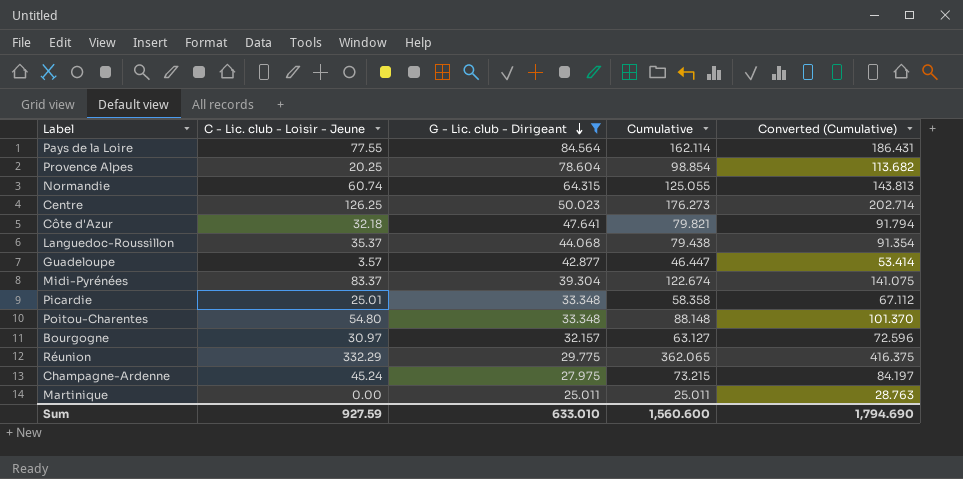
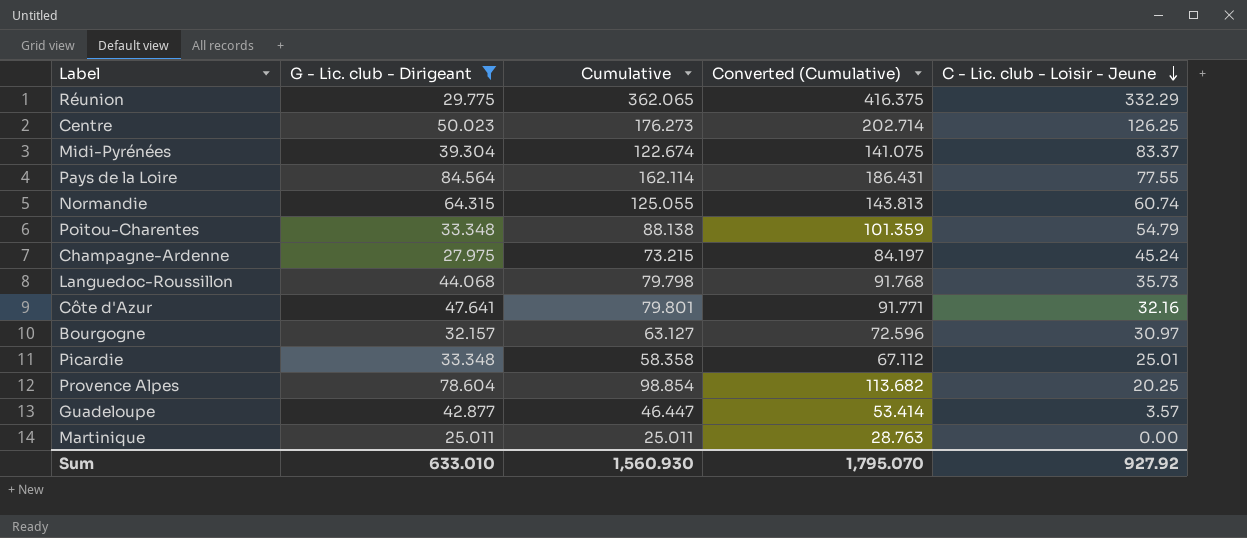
row order: G - Lic. club - Dirigeant descending -> C - Lic. club - Loisir - Jeune descending
column C - Lic. club - Loisir - Jeune | position: 2 -> 5
Poitou-Charentes | Cumulative: 88.148 -> 88.138
Poitou-Charentes | Converted (Cumulative): 101.370 -> 101.359
Poitou-Charentes | C - Lic. club - Loisir - Jeune: 54.80 -> 54.79
Languedoc-Roussillon | Cumulative: 79.438 -> 79.798
Languedoc-Roussillon | Converted (Cumulative): 91.354 -> 91.768
Languedoc-Roussillon | C - Lic. club - Loisir - Jeune: 35.37 -> 35.73
Côte d'Azur | Cumulative: 79.821 -> 79.801
Côte d'Azur | Converted (Cumulative): 91.794 -> 91.771
Côte d'Azur | C - Lic. club - Loisir - Jeune: 32.18 -> 32.16
Sum | Cumulative: 1,560.600 -> 1,560.930
Sum | Converted (Cumulative): 1,794.690 -> 1,795.070
Sum | C - Lic. club - Loisir - Jeune: 927.59 -> 927.92

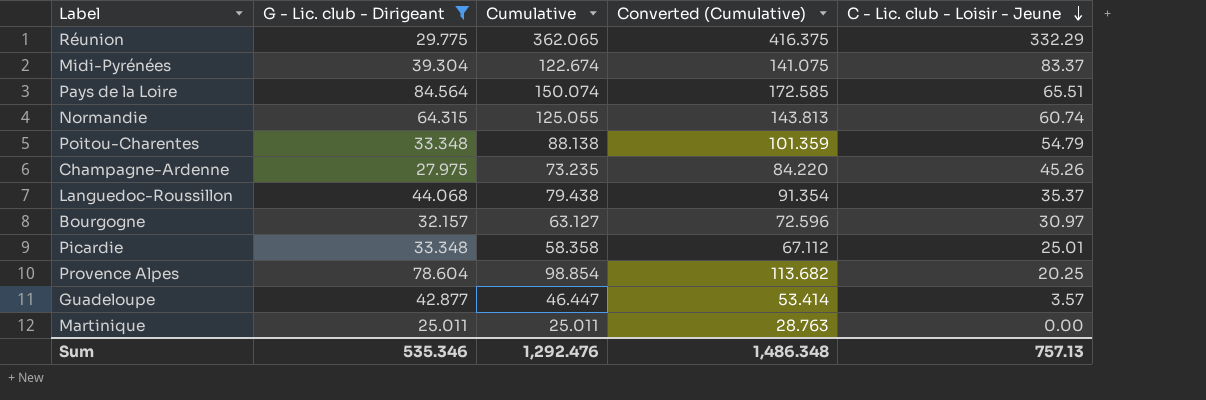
row Centre: 50.023 | 176.273 | 202.714 | 126.25 -> none
row Côte d'Azur: 47.641 | 79.801 | 91.771 | 32.16 -> none
Pays de la Loire | Cumulative: 162.114 -> 150.074
Pays de la Loire | Converted (Cumulative): 186.431 -> 172.585
Pays de la Loire | C - Lic. club - Loisir - Jeune: 77.55 -> 65.51
Champagne-Ardenne | Cumulative: 73.215 -> 73.235
Champagne-Ardenne | Converted (Cumulative): 84.197 -> 84.220
Champagne-Ardenne | C - Lic. club - Loisir - Jeune: 45.24 -> 45.26
Languedoc-Roussillon | Cumulative: 79.798 -> 79.438
Languedoc-Roussillon | Converted (Cumulative): 91.768 -> 91.354
Languedoc-Roussillon | C - Lic. club - Loisir - Jeune: 35.73 -> 35.37
Sum | G - Lic. club - Dirigeant: 633.010 -> 535.346
Sum | Cumulative: 1,560.930 -> 1,292.476
Sum | Converted (Cumulative): 1,795.070 -> 1,486.348
Sum | C - Lic. club - Loisir - Jeune: 927.92 -> 757.13

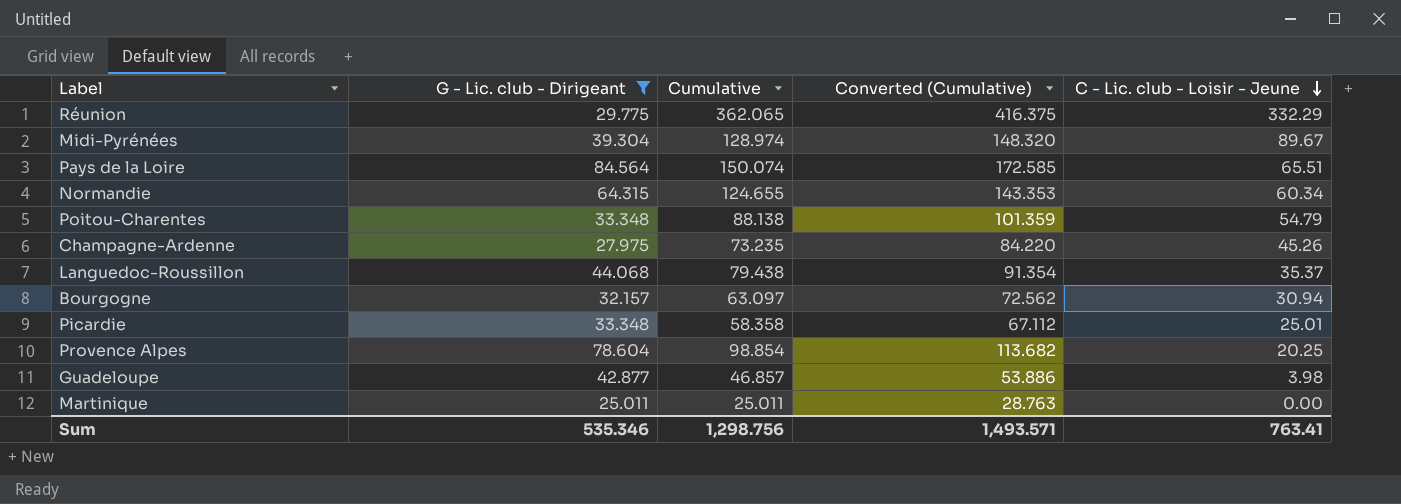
Midi-Pyrénées | Cumulative: 122.674 -> 128.974
Midi-Pyrénées | Converted (Cumulative): 141.075 -> 148.320
Midi-Pyrénées | C - Lic. club - Loisir - Jeune: 83.37 -> 89.67
Normandie | Cumulative: 125.055 -> 124.655
Normandie | Converted (Cumulative): 143.813 -> 143.353
Normandie | C - Lic. club - Loisir - Jeune: 60.74 -> 60.34
Bourgogne | Cumulative: 63.127 -> 63.097
Bourgogne | Converted (Cumulative): 72.596 -> 72.562
Bourgogne | C - Lic. club - Loisir - Jeune: 30.97 -> 30.94
Guadeloupe | Cumulative: 46.447 -> 46.857
Guadeloupe | Converted (Cumulative): 53.414 -> 53.886
Guadeloupe | C - Lic. club - Loisir - Jeune: 3.57 -> 3.98
Sum | Cumulative: 1,292.476 -> 1,298.756
Sum | Converted (Cumulative): 1,486.348 -> 1,493.571
Sum | C - Lic. club - Loisir - Jeune: 757.13 -> 763.41

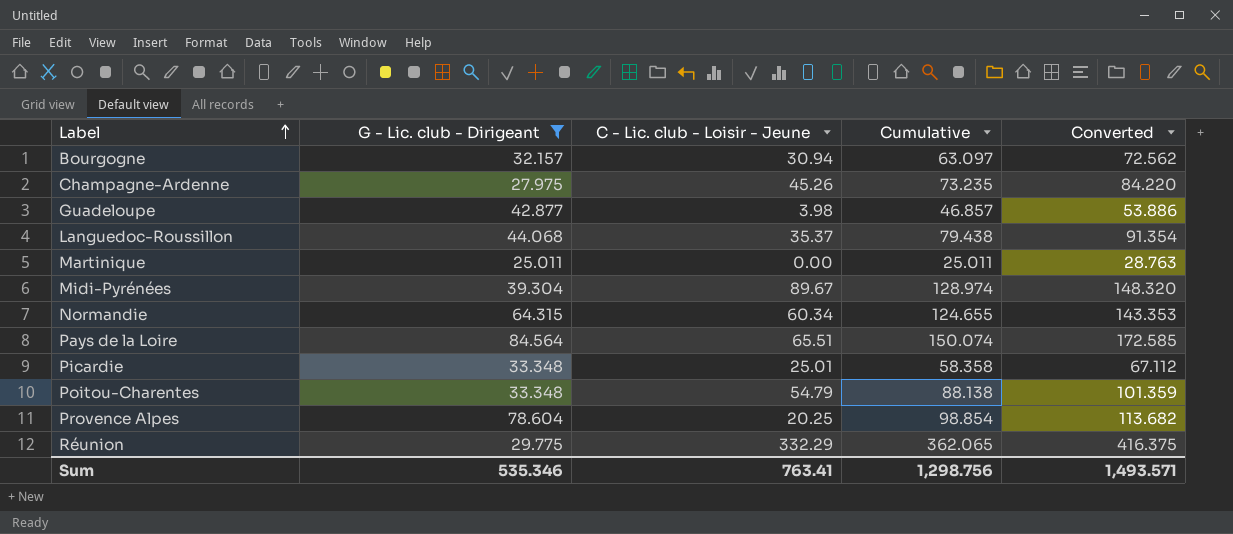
row order: C - Lic. club - Loisir - Jeune descending -> Label ascending
column C - Lic. club - Loisir - Jeune | position: 5 -> 3
column name: Converted (Cumulative) -> Converted

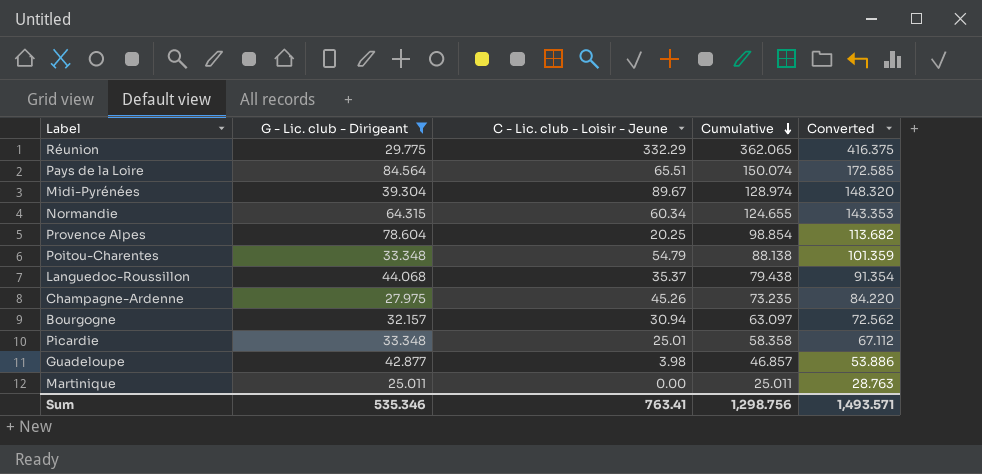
row order: Label ascending -> Cumulative descending

